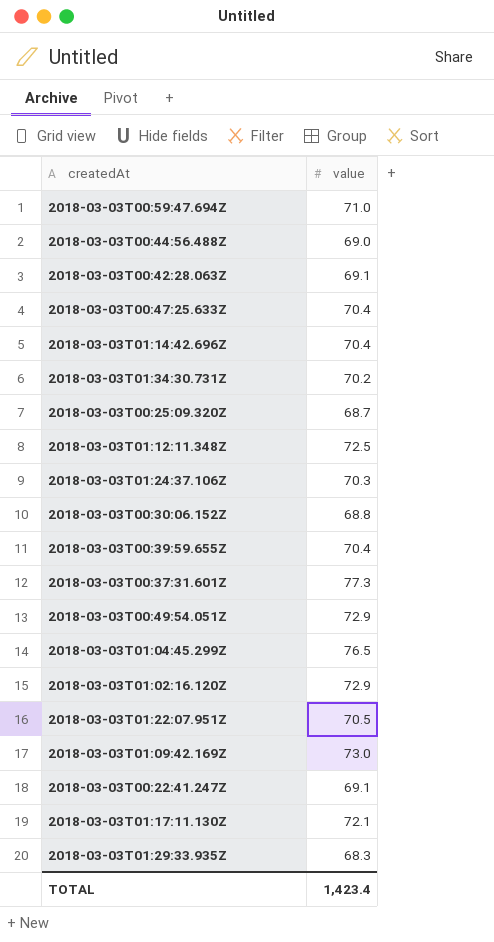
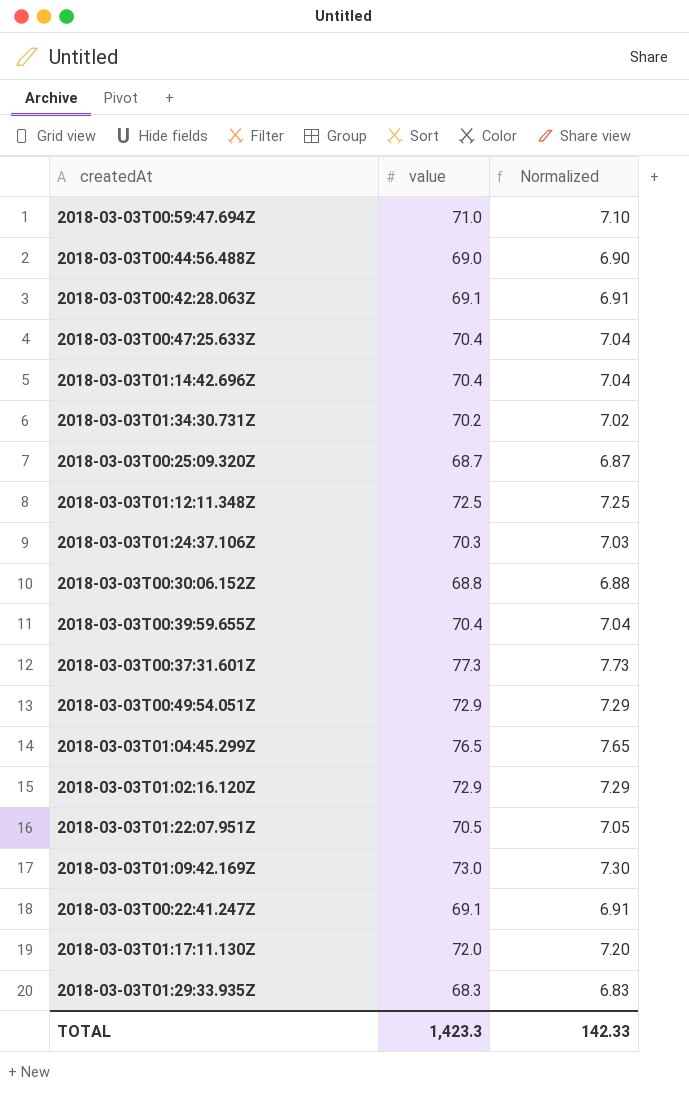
column Normalized | formula: none -> [value] * 0.1
2018-03-03T01:17:11.130Z | value: 72.1 -> 72.0
TOTAL | value: 1,423.4 -> 1,423.3

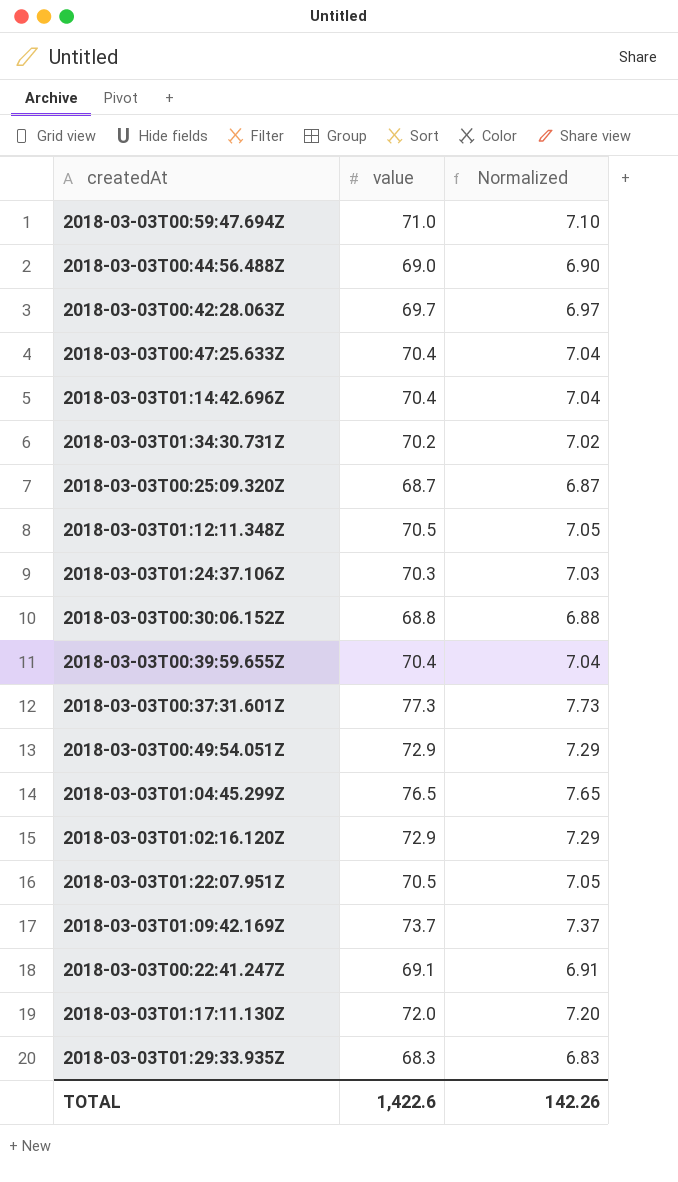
2018-03-03T00:42:28.063Z | value: 69.1 -> 69.7
2018-03-03T00:42:28.063Z | Normalized: 6.91 -> 6.97
2018-03-03T01:12:11.348Z | value: 72.5 -> 70.5
2018-03-03T01:12:11.348Z | Normalized: 7.25 -> 7.05
2018-03-03T01:09:42.169Z | value: 73.0 -> 73.7
2018-03-03T01:09:42.169Z | Normalized: 7.30 -> 7.37
TOTAL | value: 1,423.3 -> 1,422.6
TOTAL | Normalized: 142.33 -> 142.26

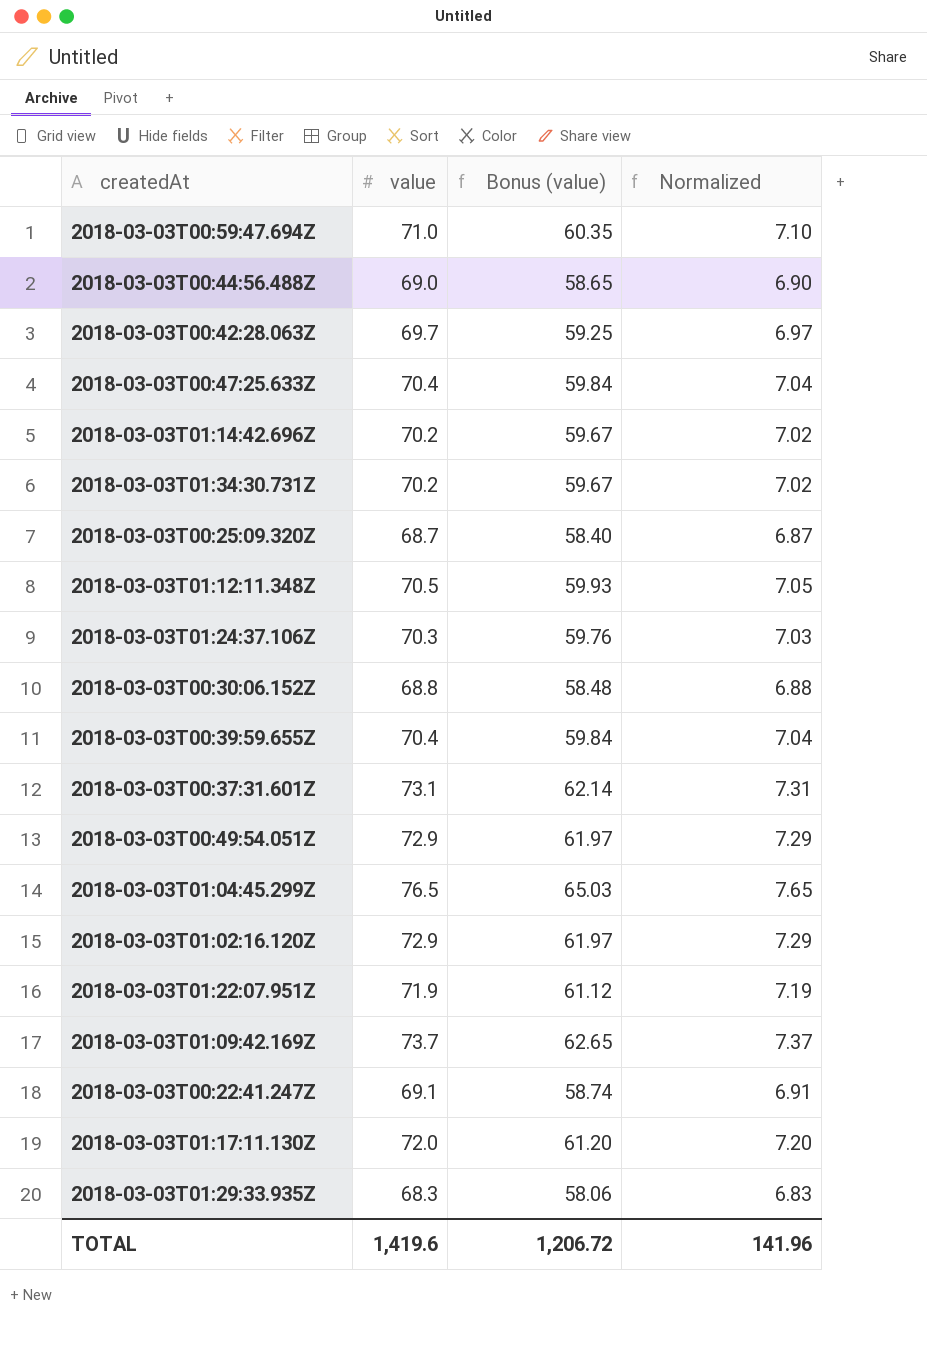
column Bonus (value) | formula: none -> [value] * 0.85
2018-03-03T01:14:42.696Z | value: 70.4 -> 70.2
2018-03-03T01:14:42.696Z | Normalized: 7.04 -> 7.02
2018-03-03T00:37:31.601Z | value: 77.3 -> 73.1
2018-03-03T00:37:31.601Z | Normalized: 7.73 -> 7.31
2018-03-03T01:22:07.951Z | value: 70.5 -> 71.9
2018-03-03T01:22:07.951Z | Normalized: 7.05 -> 7.19
TOTAL | value: 1,422.6 -> 1,419.6
TOTAL | Normalized: 142.26 -> 141.96

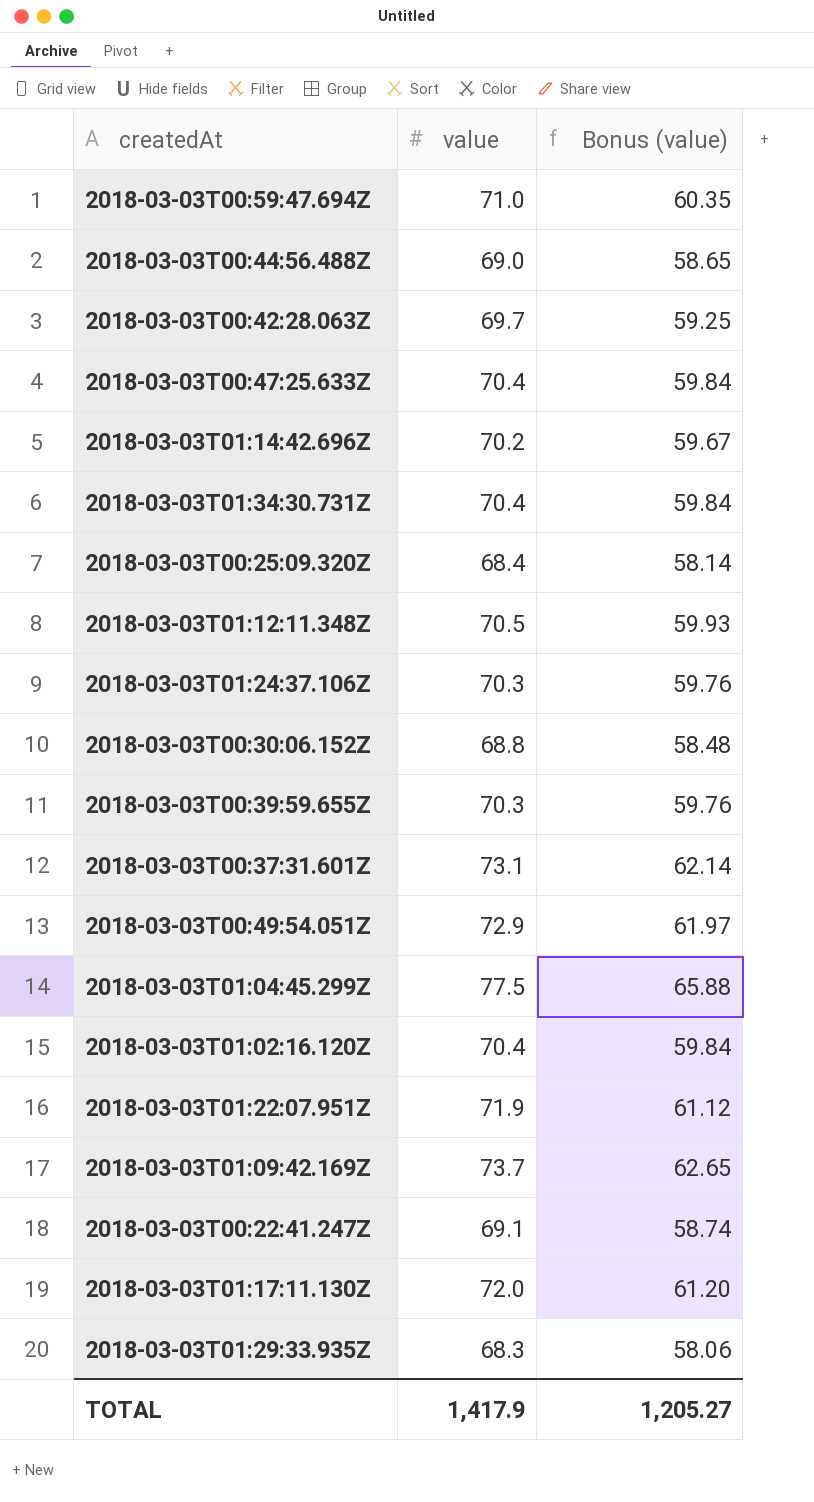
column Normalized | formula: [value] * 0.1 -> none
2018-03-03T01:34:30.731Z | value: 70.2 -> 70.4
2018-03-03T01:34:30.731Z | Bonus (value): 59.67 -> 59.84
2018-03-03T00:25:09.320Z | value: 68.7 -> 68.4
2018-03-03T00:25:09.320Z | Bonus (value): 58.40 -> 58.14
2018-03-03T00:39:59.655Z | value: 70.4 -> 70.3
2018-03-03T00:39:59.655Z | Bonus (value): 59.84 -> 59.76
2018-03-03T01:04:45.299Z | value: 76.5 -> 77.5
2018-03-03T01:04:45.299Z | Bonus (value): 65.03 -> 65.88
2018-03-03T01:02:16.120Z | value: 72.9 -> 70.4
2018-03-03T01:02:16.120Z | Bonus (value): 61.97 -> 59.84
TOTAL | value: 1,419.6 -> 1,417.9
TOTAL | Bonus (value): 1,206.72 -> 1,205.27

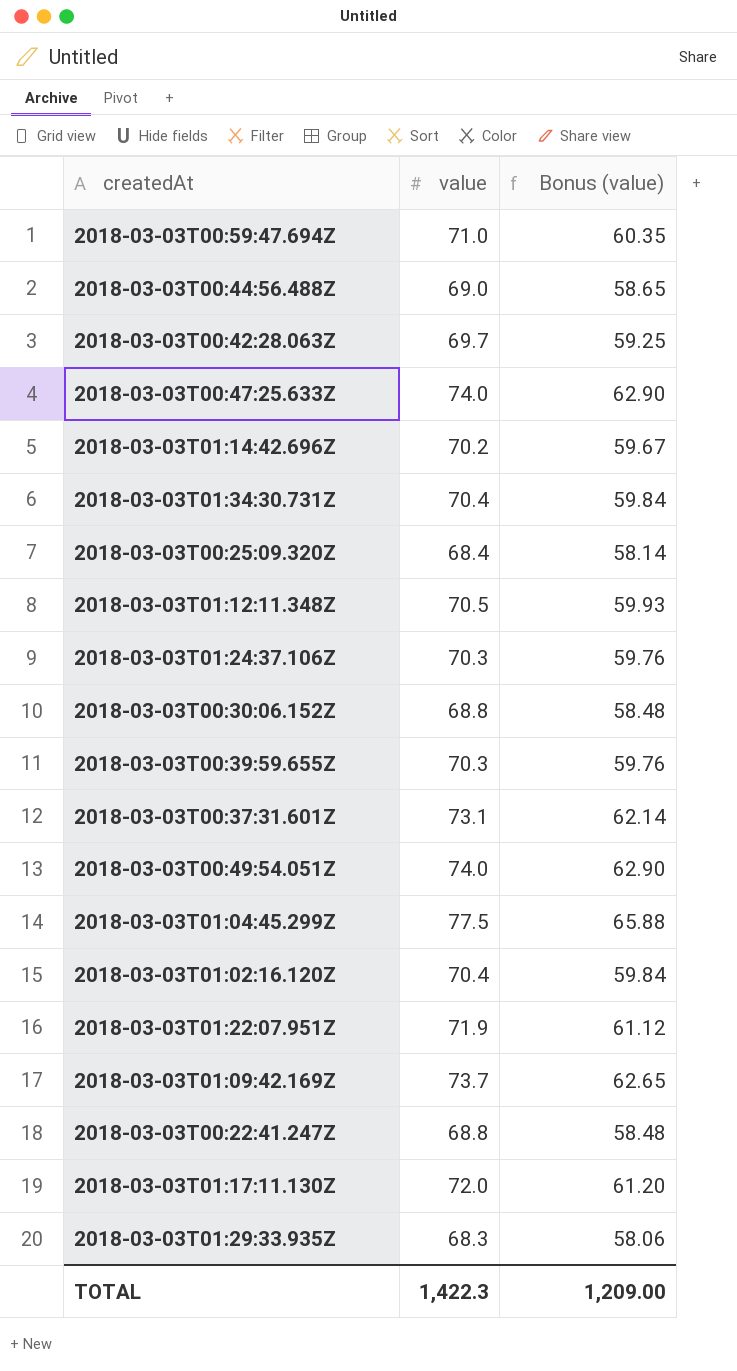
2018-03-03T00:47:25.633Z | value: 70.4 -> 74.0
2018-03-03T00:47:25.633Z | Bonus (value): 59.84 -> 62.90
2018-03-03T00:49:54.051Z | value: 72.9 -> 74.0
2018-03-03T00:49:54.051Z | Bonus (value): 61.97 -> 62.90
2018-03-03T00:22:41.247Z | value: 69.1 -> 68.8
2018-03-03T00:22:41.247Z | Bonus (value): 58.74 -> 58.48
TOTAL | value: 1,417.9 -> 1,422.3
TOTAL | Bonus (value): 1,205.27 -> 1,209.00

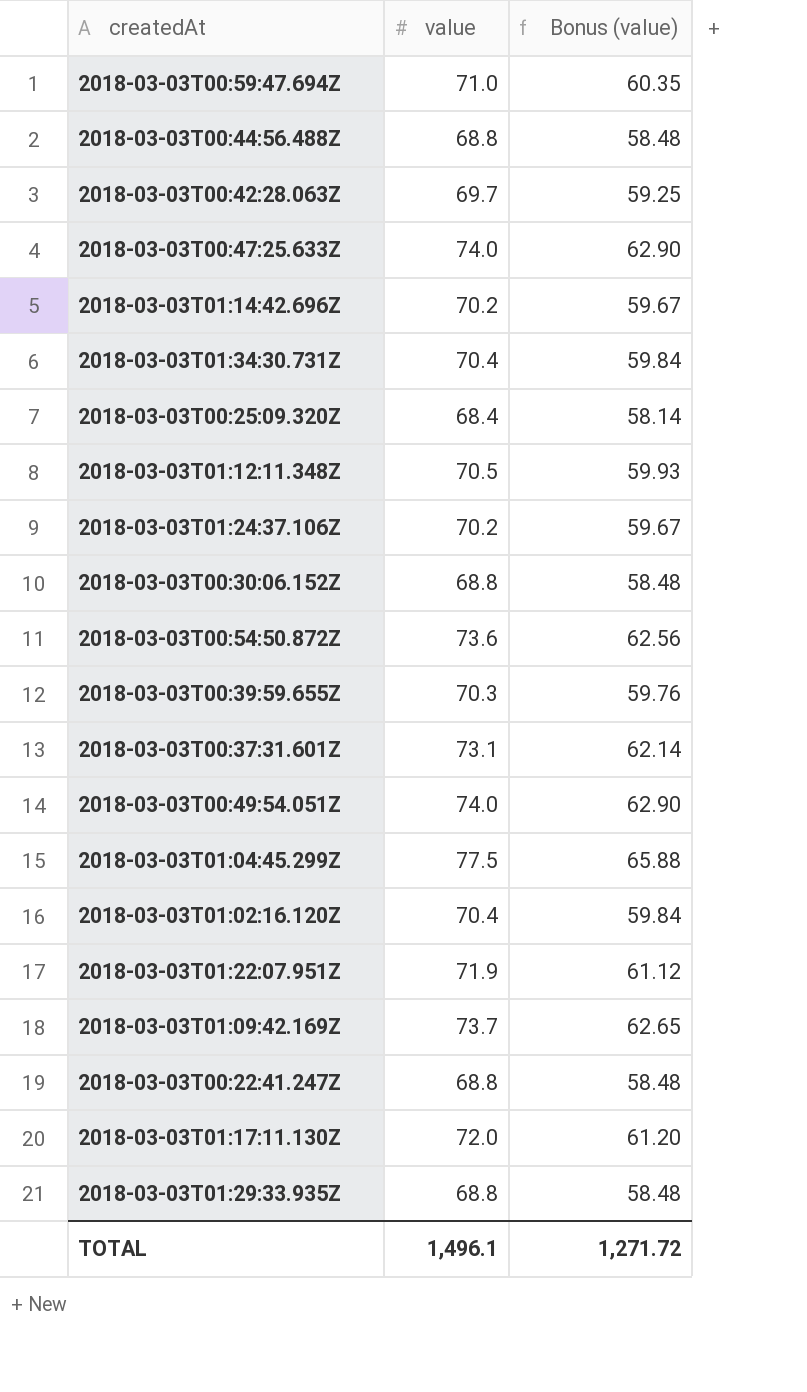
2018-03-03T00:44:56.488Z | value: 69.0 -> 68.8
2018-03-03T00:44:56.488Z | Bonus (value): 58.65 -> 58.48
2018-03-03T01:24:37.106Z | value: 70.3 -> 70.2
2018-03-03T01:24:37.106Z | Bonus (value): 59.76 -> 59.67
row 2018-03-03T00:54:50.872Z: none -> 73.6 | 62.56
2018-03-03T01:29:33.935Z | value: 68.3 -> 68.8
2018-03-03T01:29:33.935Z | Bonus (value): 58.06 -> 58.48
TOTAL | value: 1,422.3 -> 1,496.1
TOTAL | Bonus (value): 1,209.00 -> 1,271.72

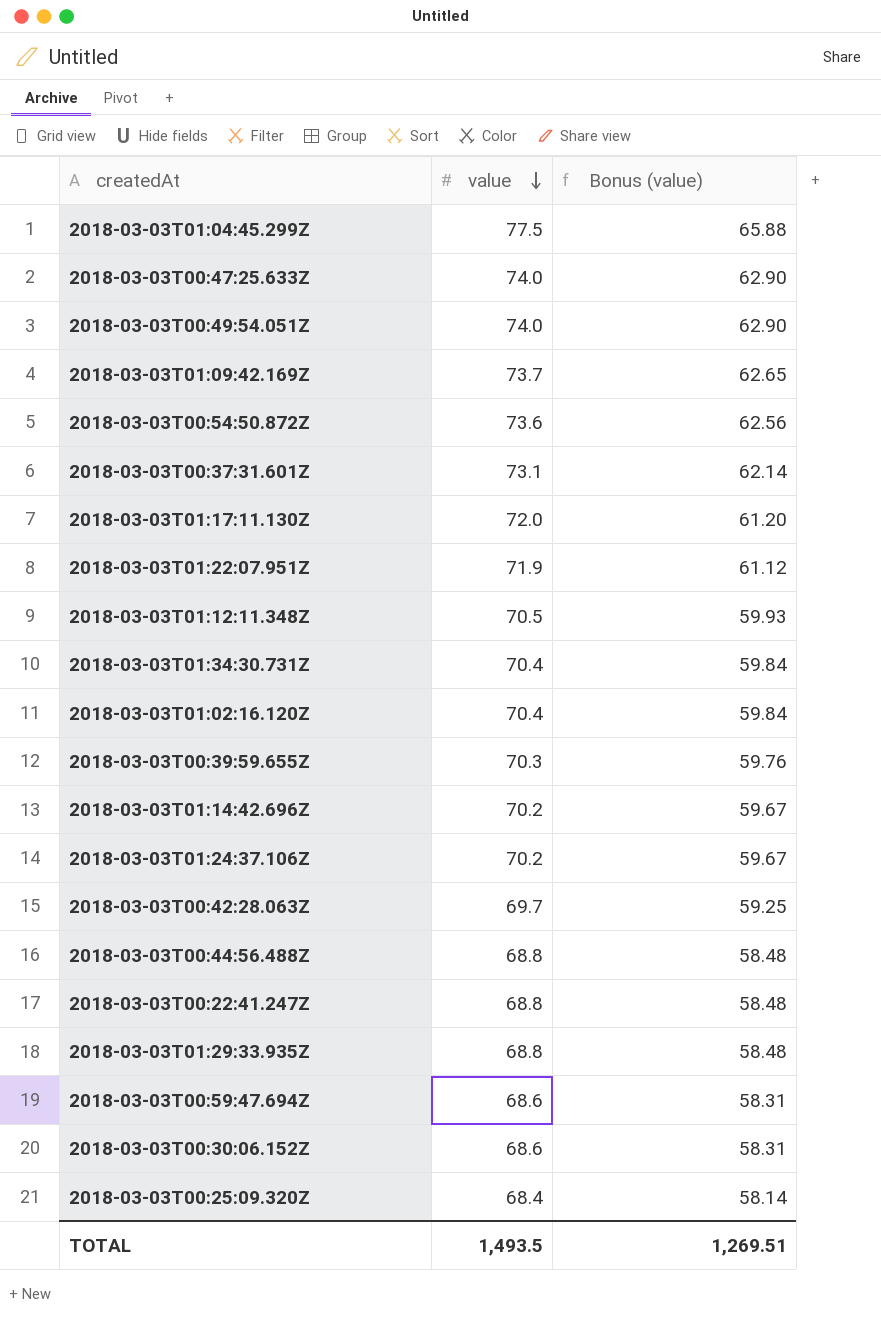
row order: none -> value descending
2018-03-03T00:59:47.694Z | value: 71.0 -> 68.6
2018-03-03T00:59:47.694Z | Bonus (value): 60.35 -> 58.31
2018-03-03T00:30:06.152Z | value: 68.8 -> 68.6
2018-03-03T00:30:06.152Z | Bonus (value): 58.48 -> 58.31
TOTAL | value: 1,496.1 -> 1,493.5
TOTAL | Bonus (value): 1,271.72 -> 1,269.51

